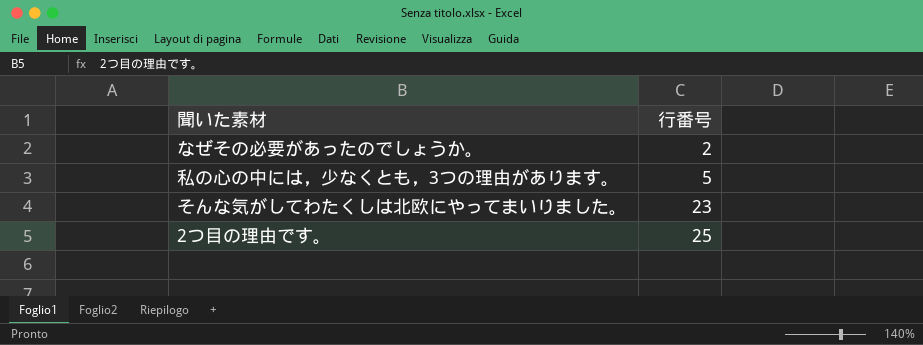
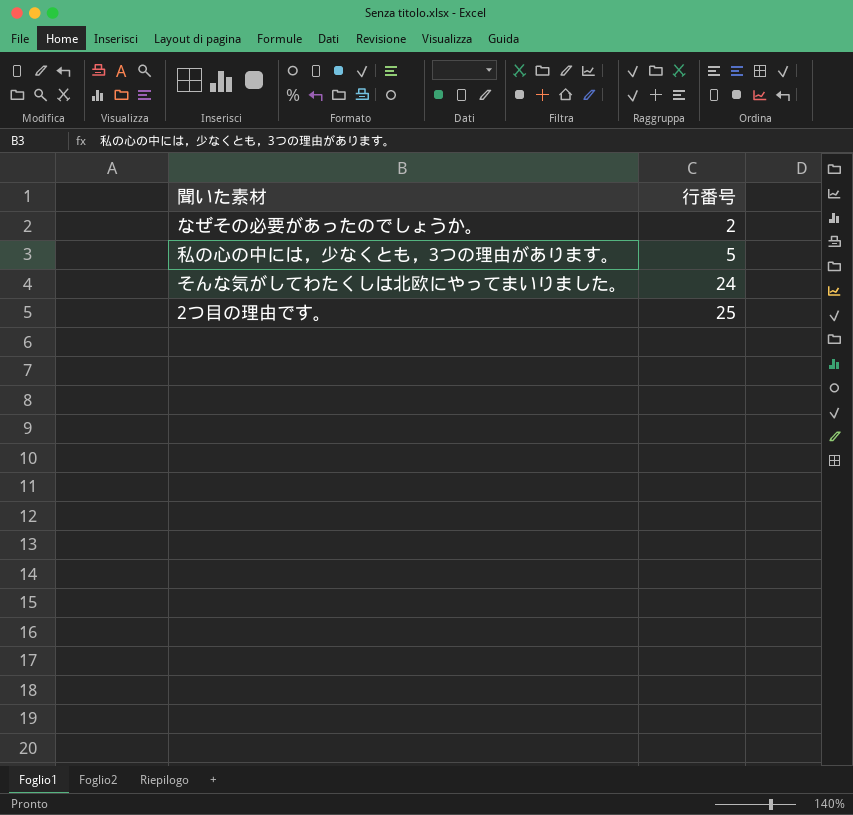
そんな気がしてわたくしは北欧にやってまいりました。 | 行番号: 23 -> 24

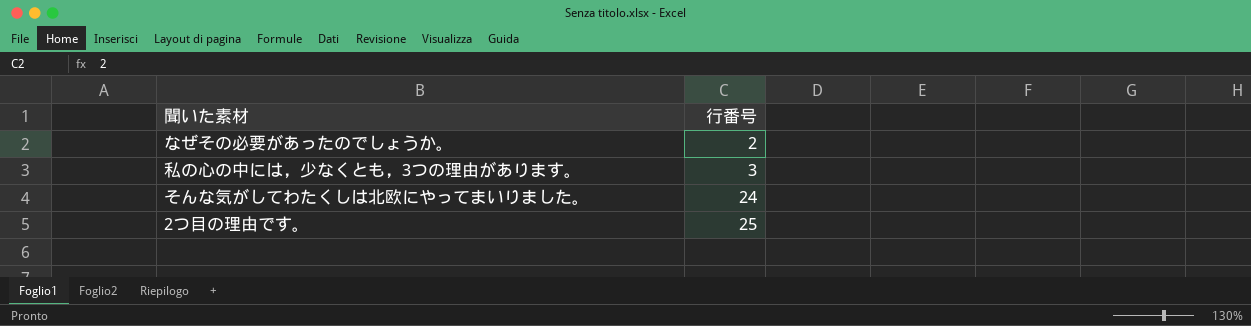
私の心の中には，少なくとも，3つの理由があります。 | 行番号: 5 -> 3

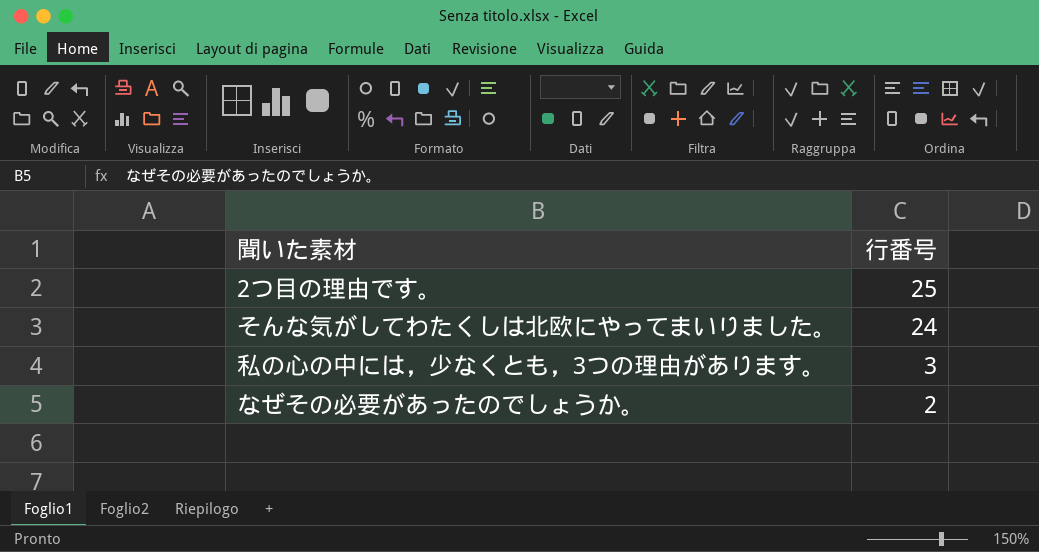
row order: 行番号 ascending -> 行番号 descending

